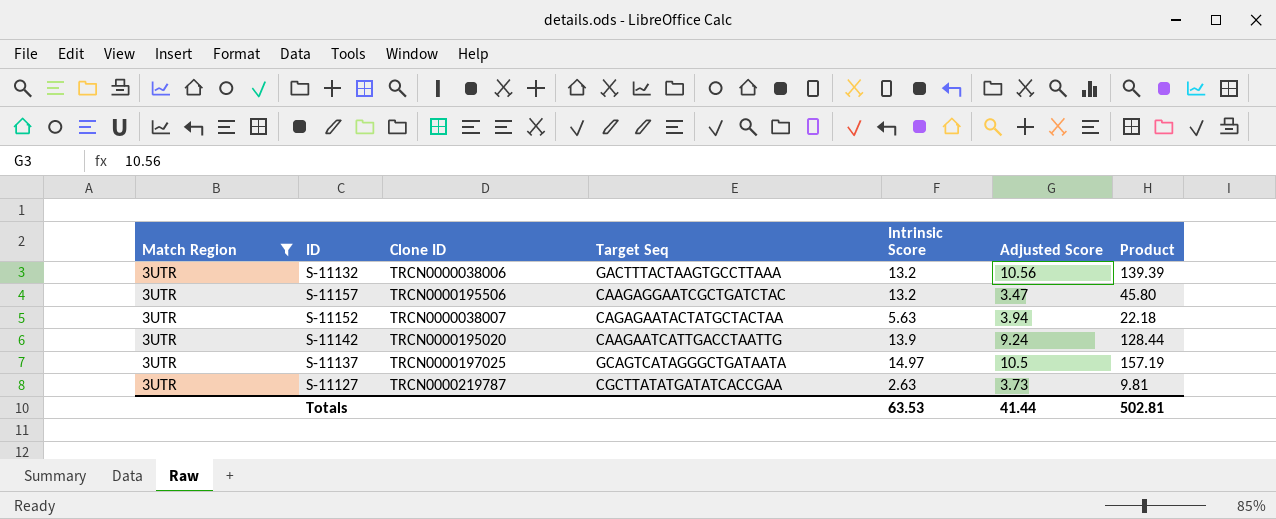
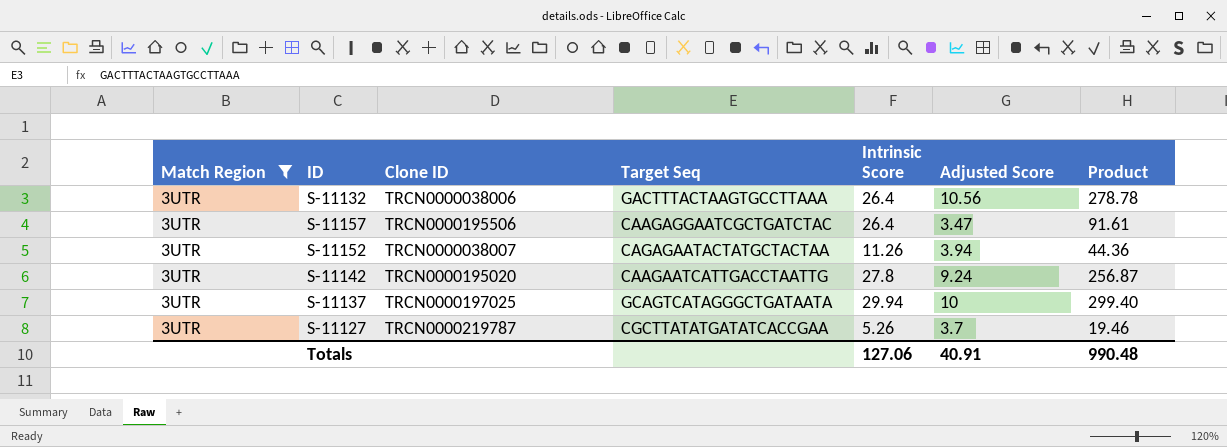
S-11132 | Intrinsic Score: 13.2 -> 26.4
S-11132 | Product: 139.39 -> 278.78
S-11157 | Intrinsic Score: 13.2 -> 26.4
S-11157 | Product: 45.80 -> 91.61
S-11152 | Intrinsic Score: 5.63 -> 11.26
S-11152 | Product: 22.18 -> 44.36
S-11142 | Intrinsic Score: 13.9 -> 27.8
S-11142 | Product: 128.44 -> 256.87
S-11137 | Intrinsic Score: 14.97 -> 29.94
S-11137 | Adjusted Score: 10.5 -> 10
S-11137 | Product: 157.19 -> 299.40
S-11127 | Intrinsic Score: 2.63 -> 5.26
S-11127 | Adjusted Score: 3.73 -> 3.7
S-11127 | Product: 9.81 -> 19.46
Totals | Intrinsic Score: 63.53 -> 127.06
Totals | Adjusted Score: 41.44 -> 40.91
Totals | Product: 502.81 -> 990.48

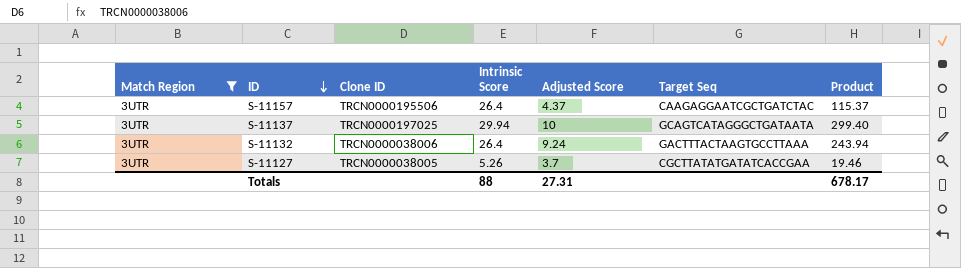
row order: none -> ID descending
column Target Seq | position: 4 -> 6
row S-11152: 3UTR | TRCN0000038007 | CAGAGAATACTATGCTACTAA | 11.26 | 3.94 | 44.36 -> none
row S-11142: 3UTR | TRCN0000195020 | CAAGAATCATTGACCTAATTG | 27.8 | 9.24 | 256.87 -> none
S-11157 | Adjusted Score: 3.47 -> 4.37
S-11157 | Product: 91.61 -> 115.37
S-11132 | Adjusted Score: 10.56 -> 9.24
S-11132 | Product: 278.78 -> 243.94
S-11127 | Clone ID: TRCN0000219787 -> TRCN0000038005
Totals | Intrinsic Score: 127.06 -> 88
Totals | Adjusted Score: 40.91 -> 27.31
Totals | Product: 990.48 -> 678.17

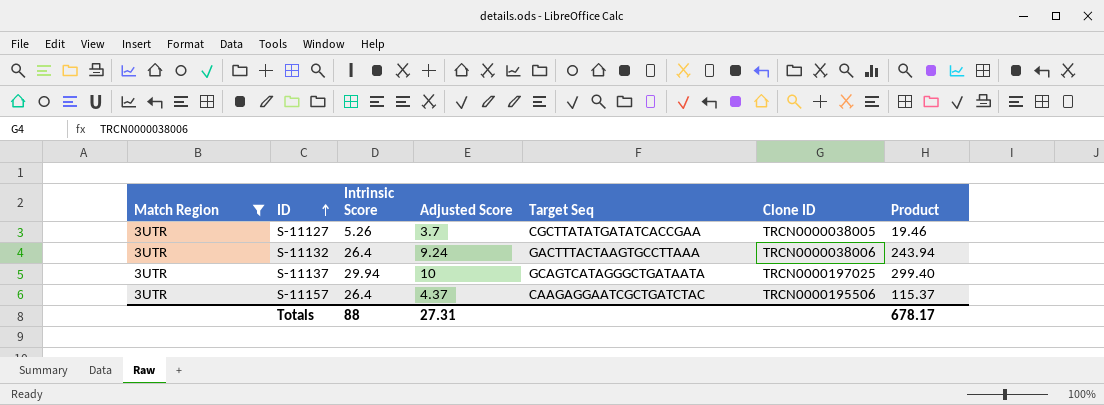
row order: ID descending -> ID ascending
column Clone ID | position: 3 -> 6

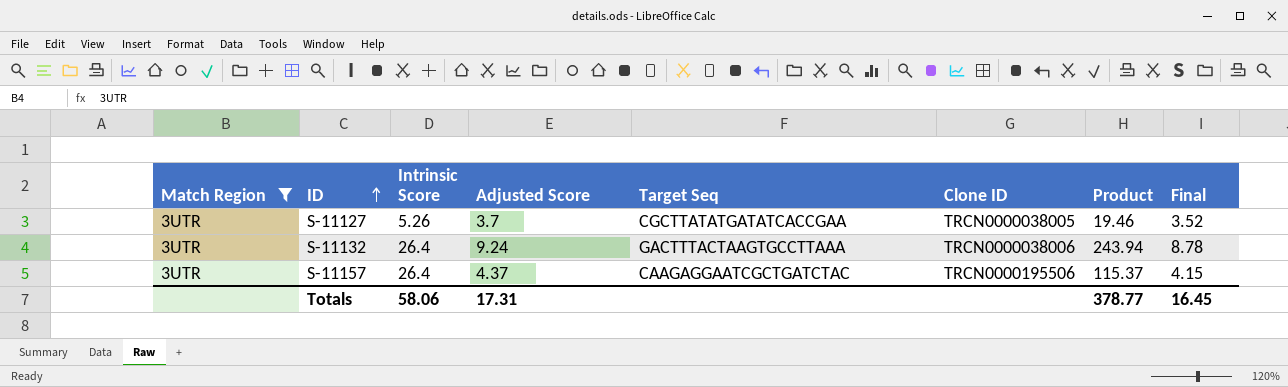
column Final | formula: none -> [Adjusted Score] * 0.95
row S-11137: 3UTR | 29.94 | 10 | GCAGTCATAGGGCTGATAATA | TRCN0000197025 | 299.40 -> none
Totals | Intrinsic Score: 88 -> 58.06
Totals | Adjusted Score: 27.31 -> 17.31
Totals | Product: 678.17 -> 378.77

